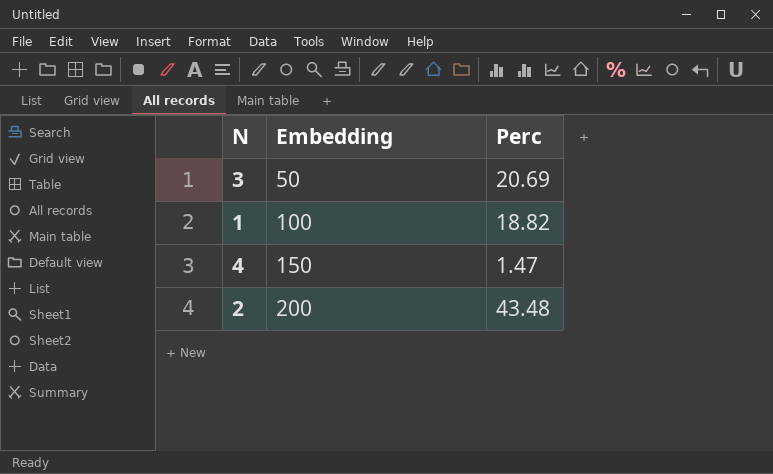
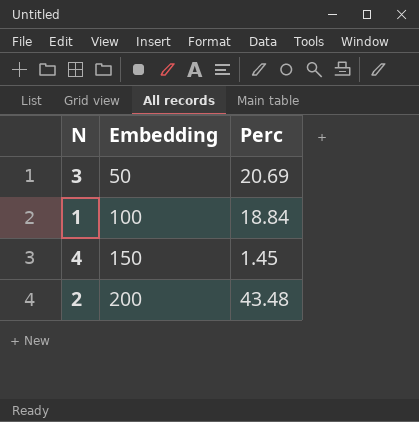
1 | Perc: 18.82 -> 18.84
4 | Perc: 1.47 -> 1.45

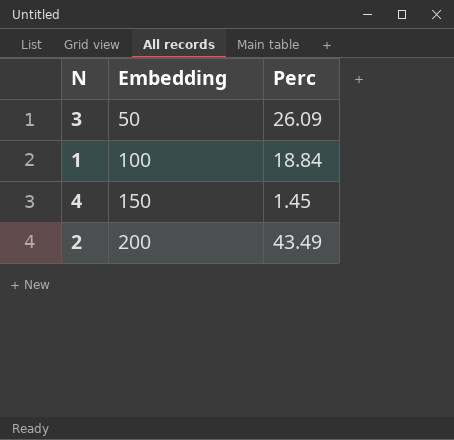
3 | Perc: 20.69 -> 26.09
2 | Perc: 43.48 -> 43.49

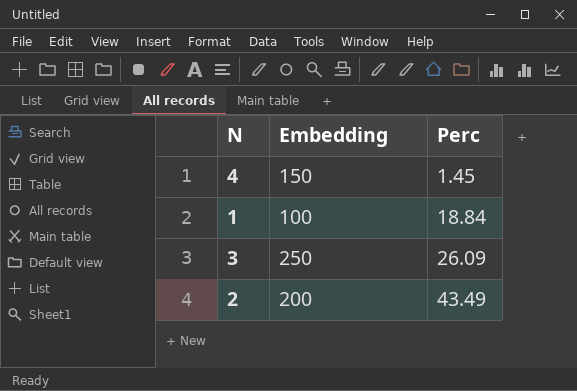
row order: Embedding ascending -> Perc ascending
3 | Embedding: 50 -> 250

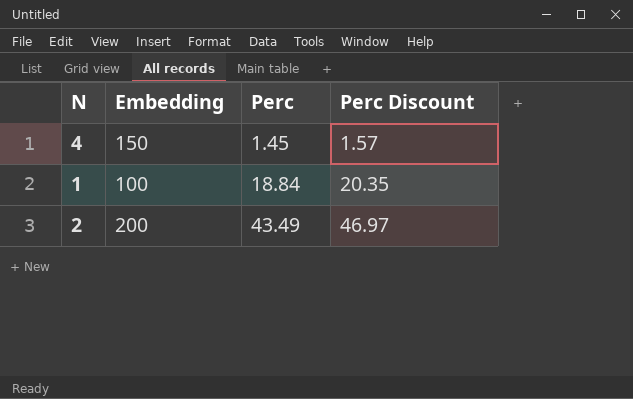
column Perc Discount | formula: none -> [Perc] * 1.08
row 3: 250 | 26.09 -> none

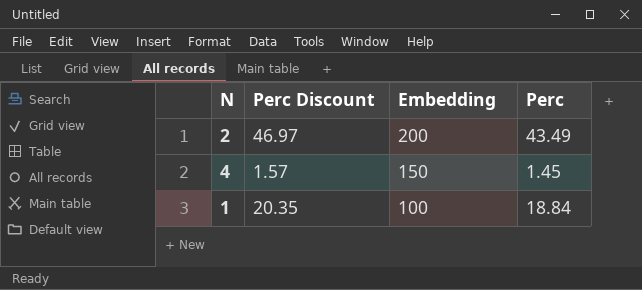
row order: Perc ascending -> Embedding descending
column Perc Discount | position: 4 -> 2

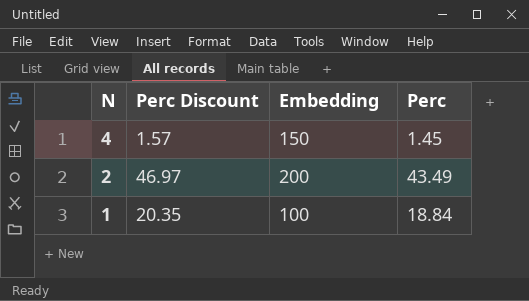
row order: Embedding descending -> N descending

